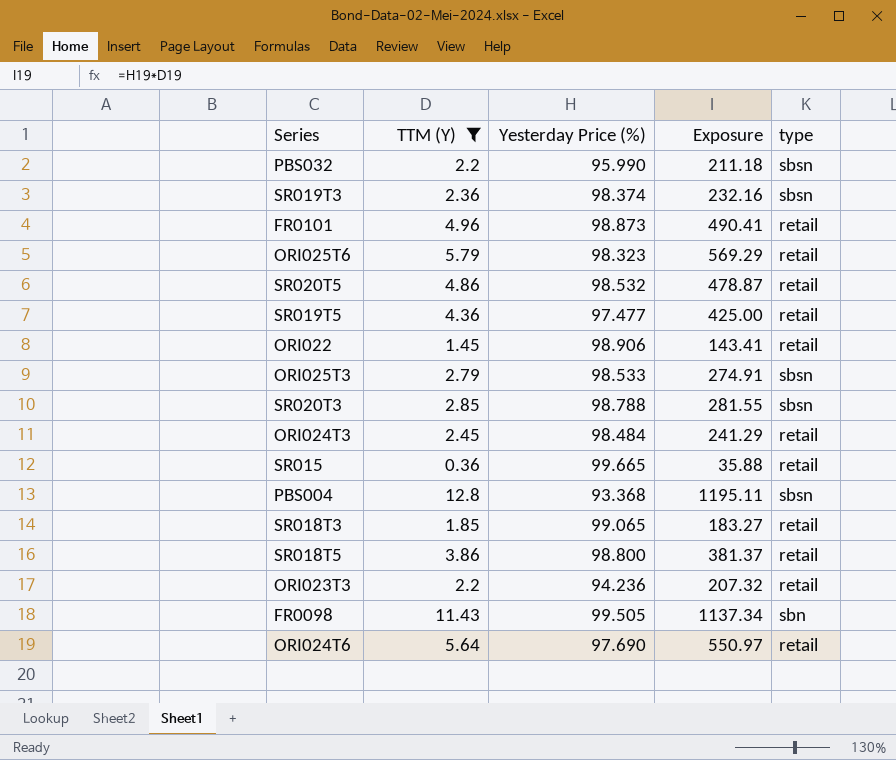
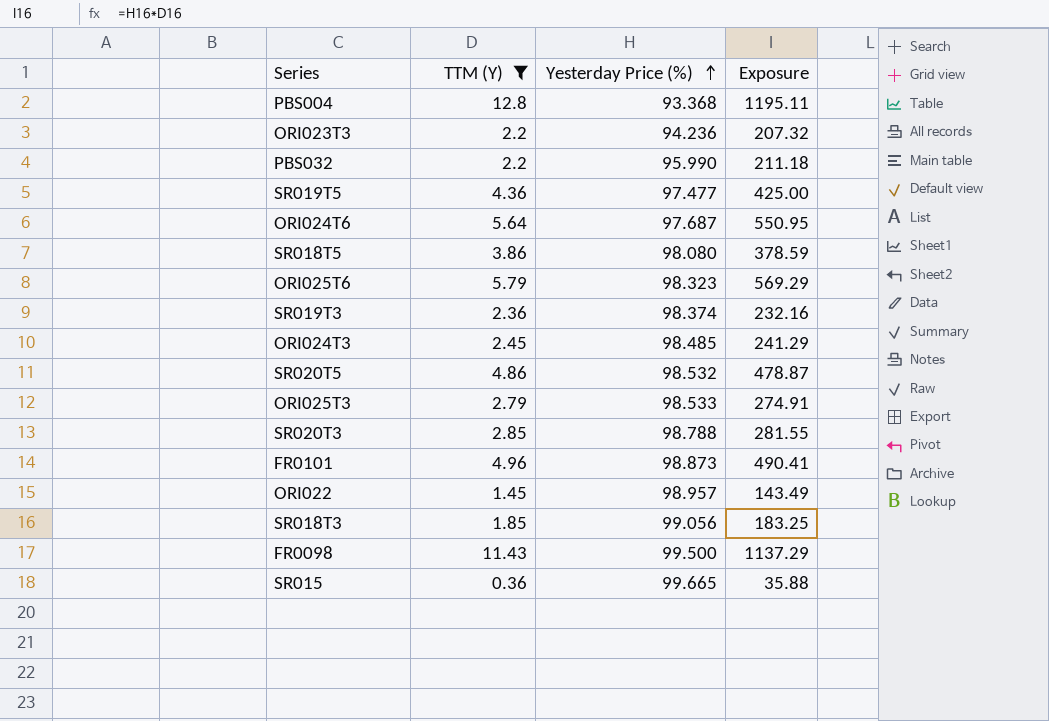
row order: none -> Yesterday Price (%) ascending
column type | position: 5 -> none
ORI024T6 | Yesterday Price (%): 97.690 -> 97.687
ORI024T6 | Exposure: 550.97 -> 550.95
SR018T5 | Yesterday Price (%): 98.800 -> 98.080
SR018T5 | Exposure: 381.37 -> 378.59
ORI024T3 | Yesterday Price (%): 98.484 -> 98.485
ORI022 | Yesterday Price (%): 98.906 -> 98.957
ORI022 | Exposure: 143.41 -> 143.49
SR018T3 | Yesterday Price (%): 99.065 -> 99.056
SR018T3 | Exposure: 183.27 -> 183.25
FR0098 | Yesterday Price (%): 99.505 -> 99.500
FR0098 | Exposure: 1137.34 -> 1137.29

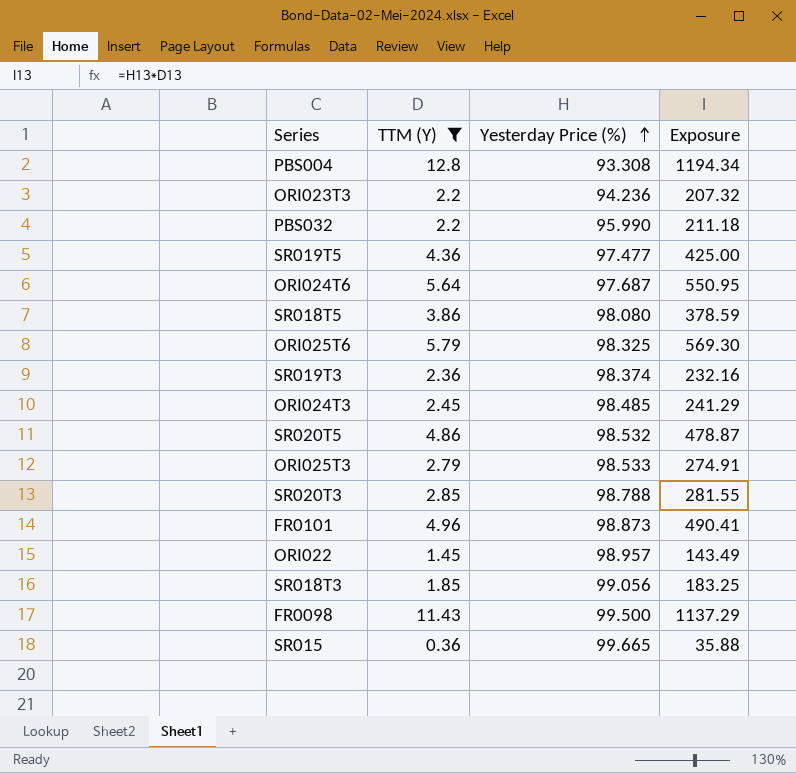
PBS004 | Yesterday Price (%): 93.368 -> 93.308
PBS004 | Exposure: 1195.11 -> 1194.34
ORI025T6 | Yesterday Price (%): 98.323 -> 98.325
ORI025T6 | Exposure: 569.29 -> 569.30

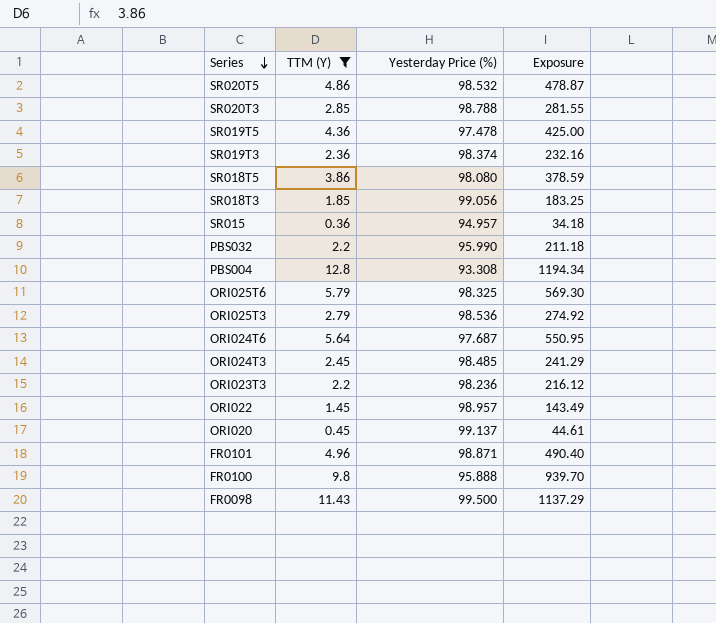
row order: Yesterday Price (%) ascending -> Series descending
SR019T5 | Yesterday Price (%): 97.477 -> 97.478
SR015 | Yesterday Price (%): 99.665 -> 94.957
SR015 | Exposure: 35.88 -> 34.18
ORI025T3 | Yesterday Price (%): 98.533 -> 98.536
ORI025T3 | Exposure: 274.91 -> 274.92
ORI023T3 | Yesterday Price (%): 94.236 -> 98.236
ORI023T3 | Exposure: 207.32 -> 216.12
row ORI020: none -> 0.45 | 99.137 | 44.61
FR0101 | Yesterday Price (%): 98.873 -> 98.871
FR0101 | Exposure: 490.41 -> 490.40
row FR0100: none -> 9.8 | 95.888 | 939.70

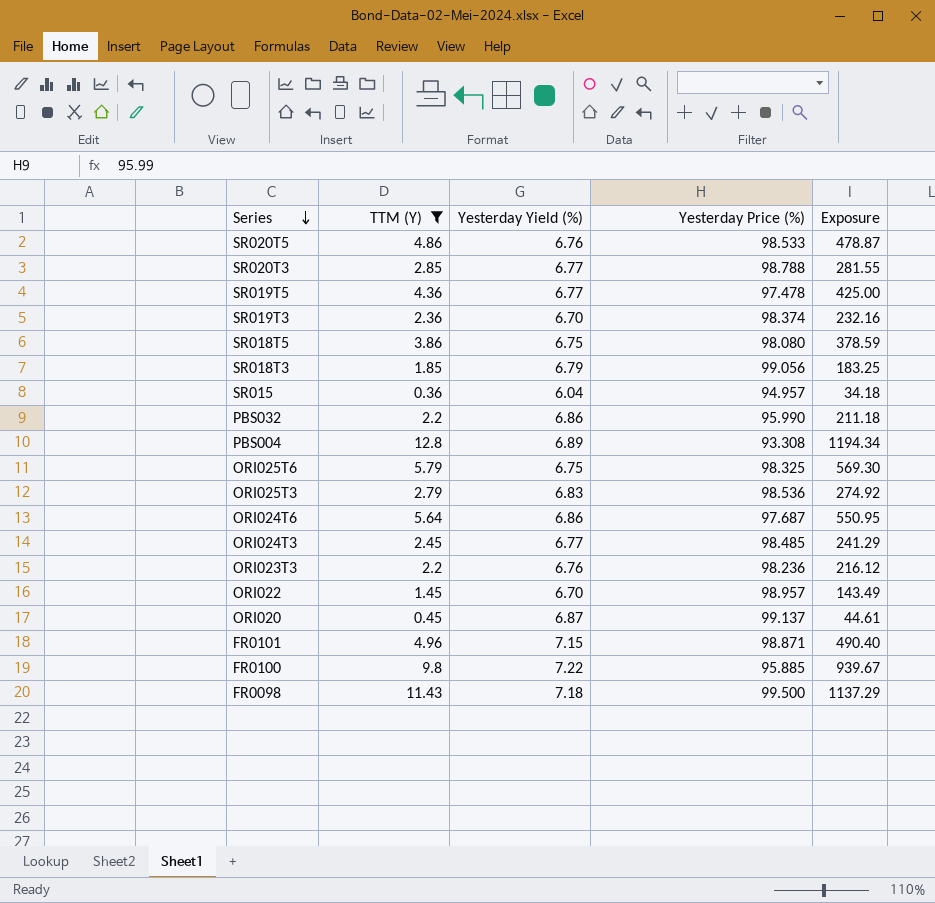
column Yesterday Yield (%) | position: none -> 3
SR020T5 | Yesterday Price (%): 98.532 -> 98.533
FR0100 | Yesterday Price (%): 95.888 -> 95.885
FR0100 | Exposure: 939.70 -> 939.67

